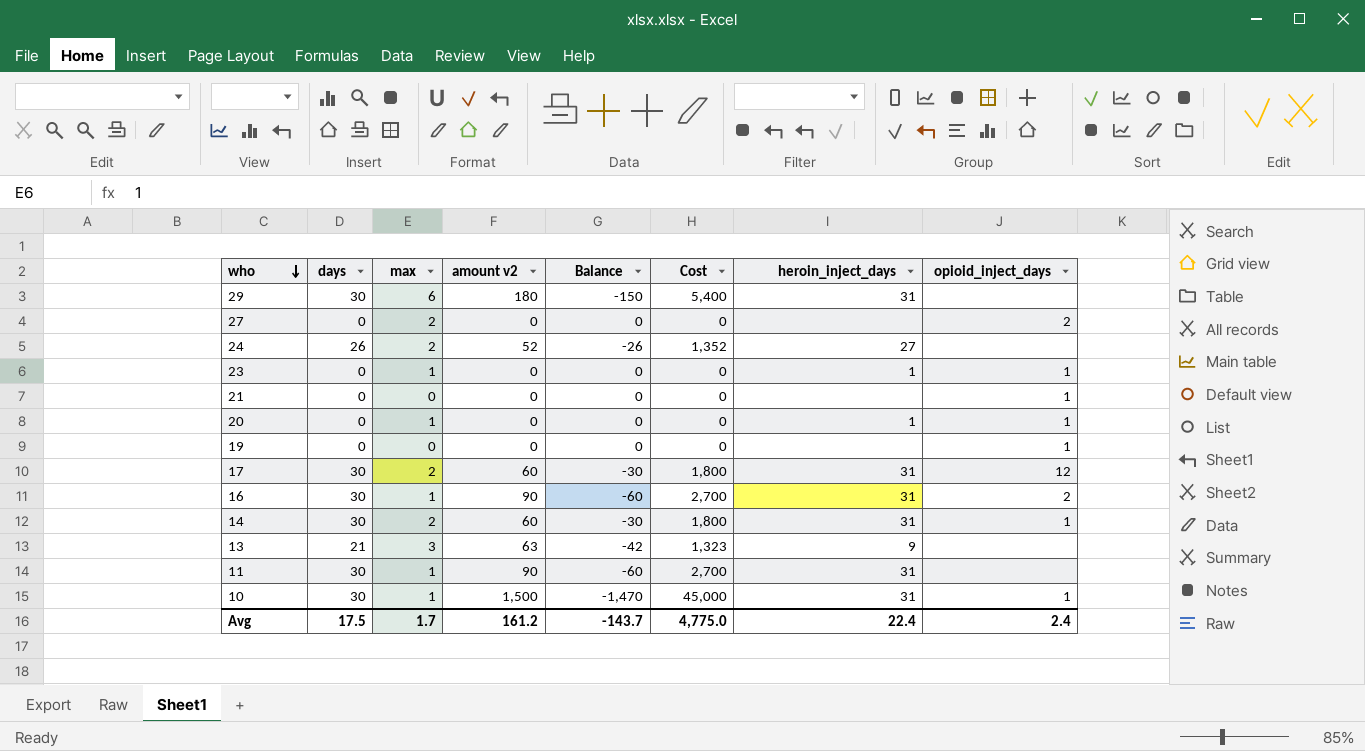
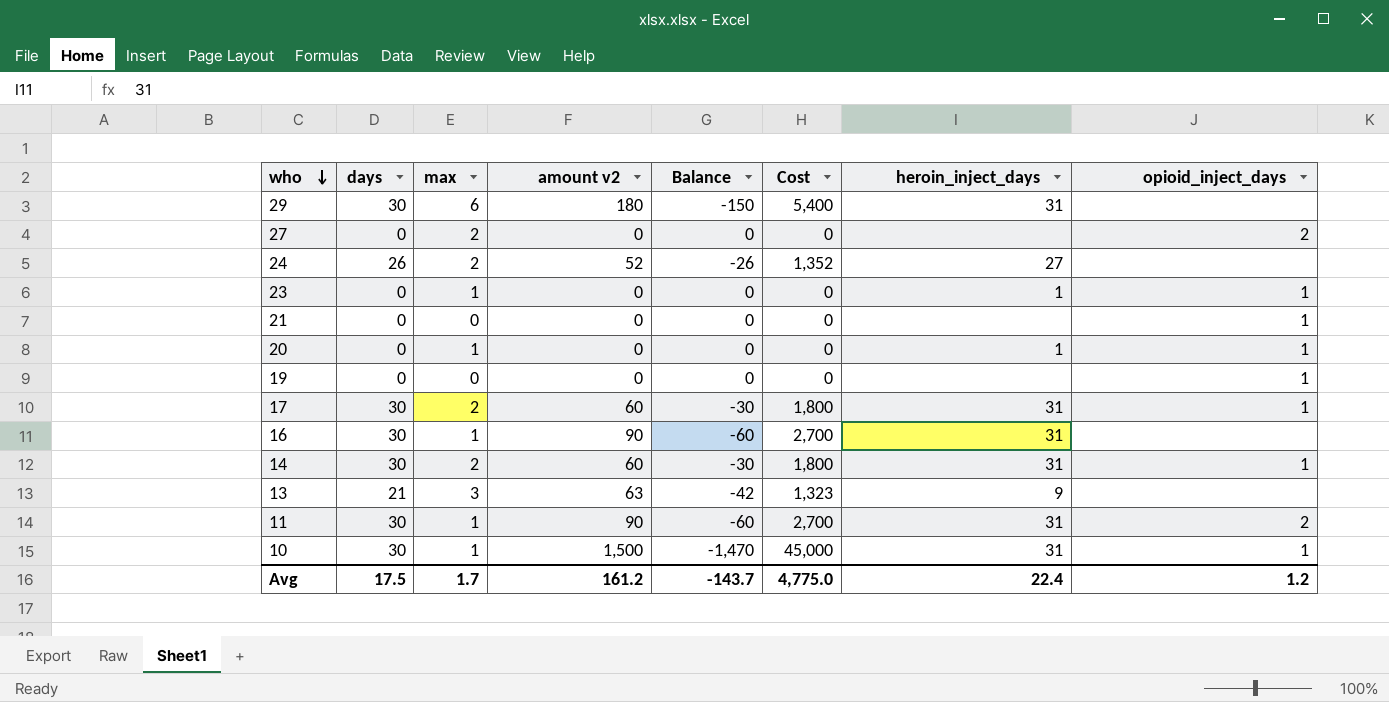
17 | opioid_inject_days: 12 -> 1
16 | opioid_inject_days: 2 -> none
11 | opioid_inject_days: none -> 2
Avg | opioid_inject_days: 2.4 -> 1.2

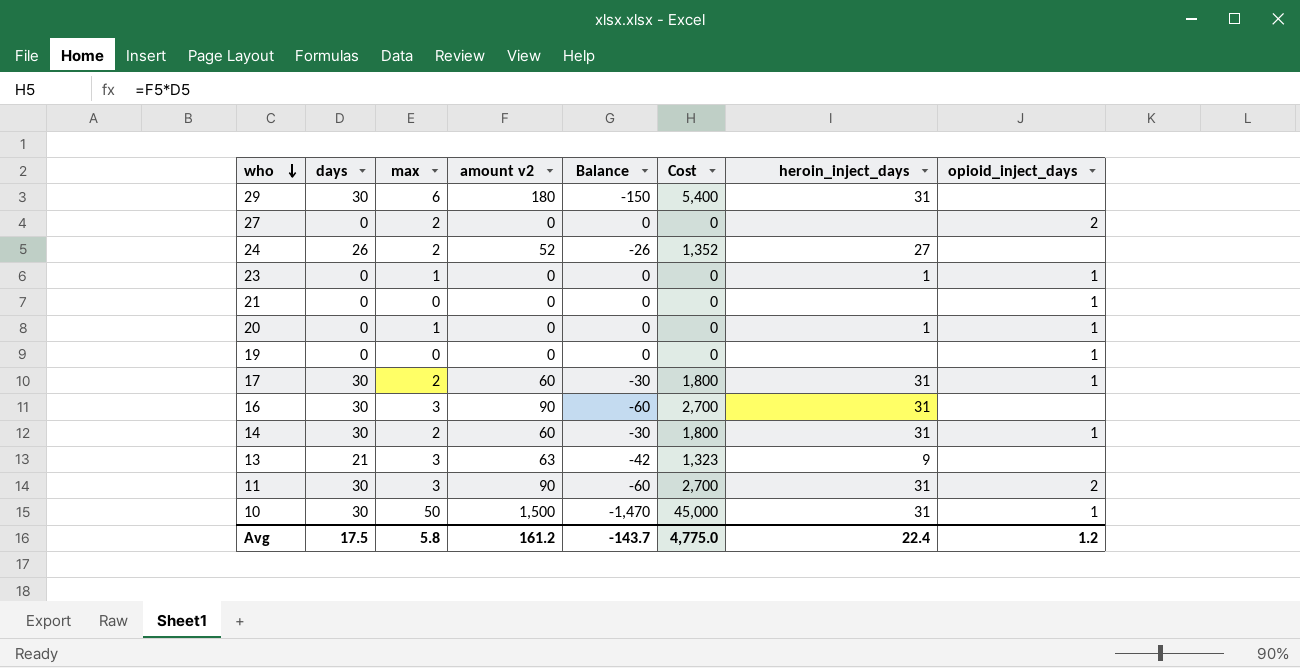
16 | max: 1 -> 3
11 | max: 1 -> 3
10 | max: 1 -> 50
Avg | max: 1.7 -> 5.8

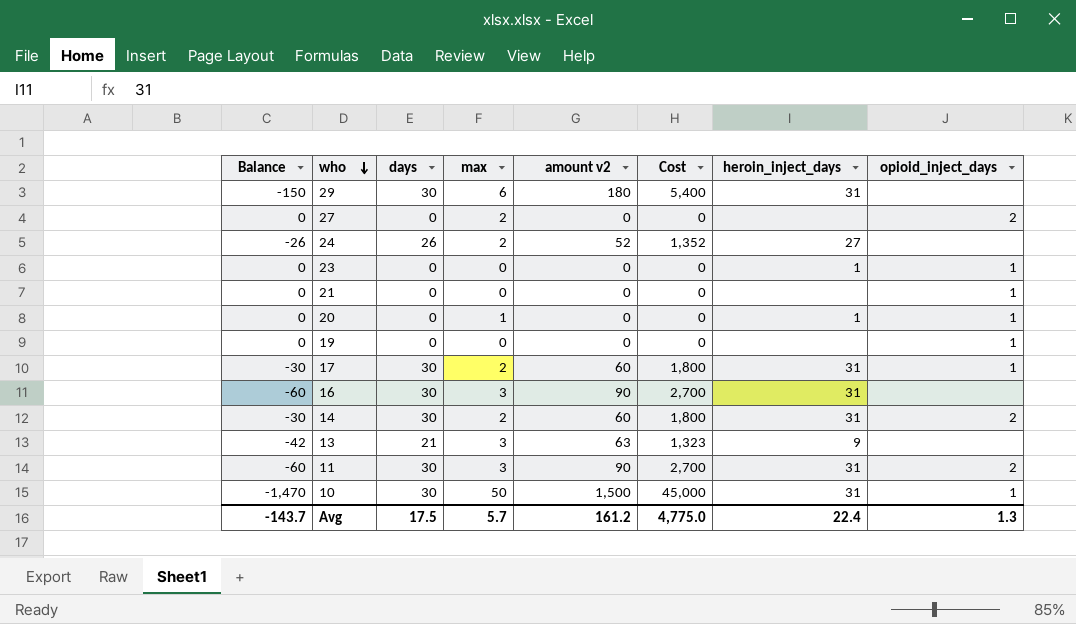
column Balance | position: 5 -> 1
23 | max: 1 -> 0
14 | opioid_inject_days: 1 -> 2
Avg | max: 5.8 -> 5.7
Avg | opioid_inject_days: 1.2 -> 1.3

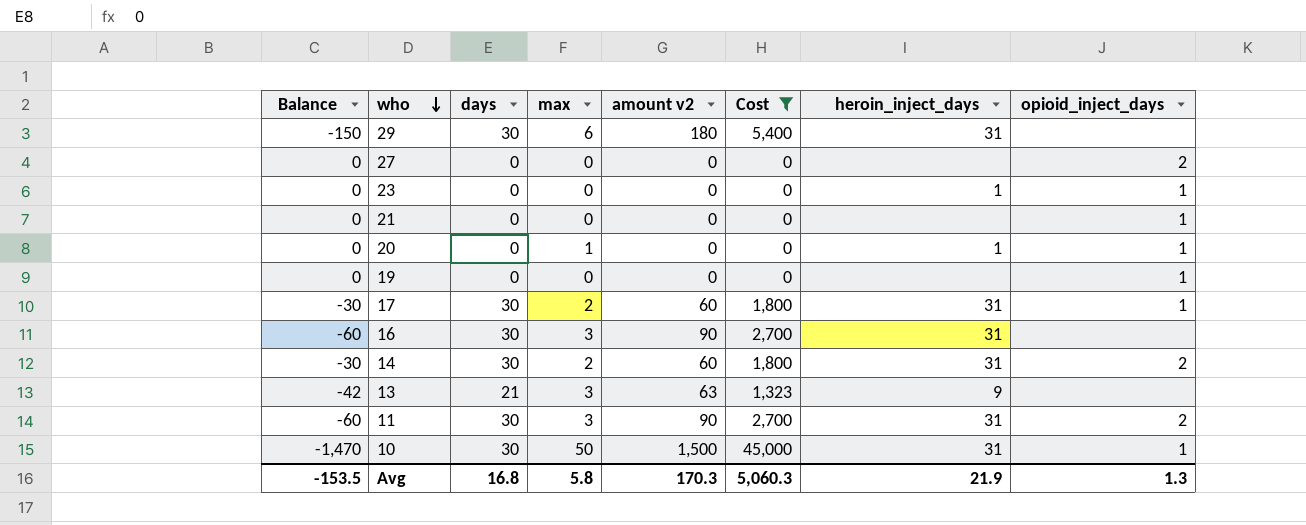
filter: none -> Cost != 1,352
27 | max: 2 -> 0
Avg | Balance: -143.7 -> -153.5
Avg | days: 17.5 -> 16.8
Avg | max: 5.7 -> 5.8
Avg | amount v2: 161.2 -> 170.3
Avg | Cost: 4,775.0 -> 5,060.3
Avg | heroin_inject_days: 22.4 -> 21.9

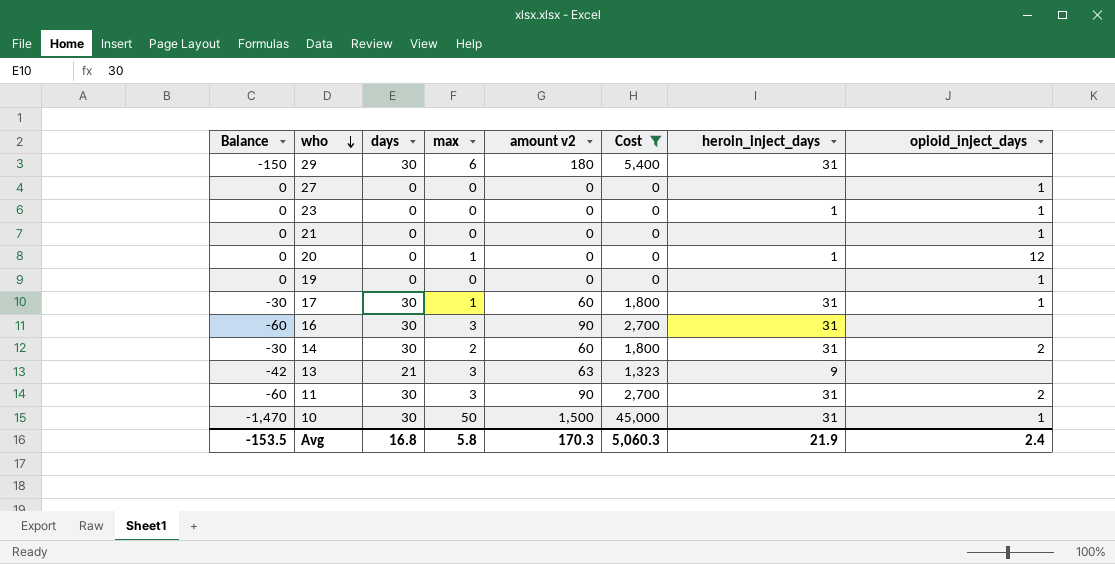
27 | opioid_inject_days: 2 -> 1
20 | opioid_inject_days: 1 -> 12
17 | max: 2 -> 1
Avg | opioid_inject_days: 1.3 -> 2.4

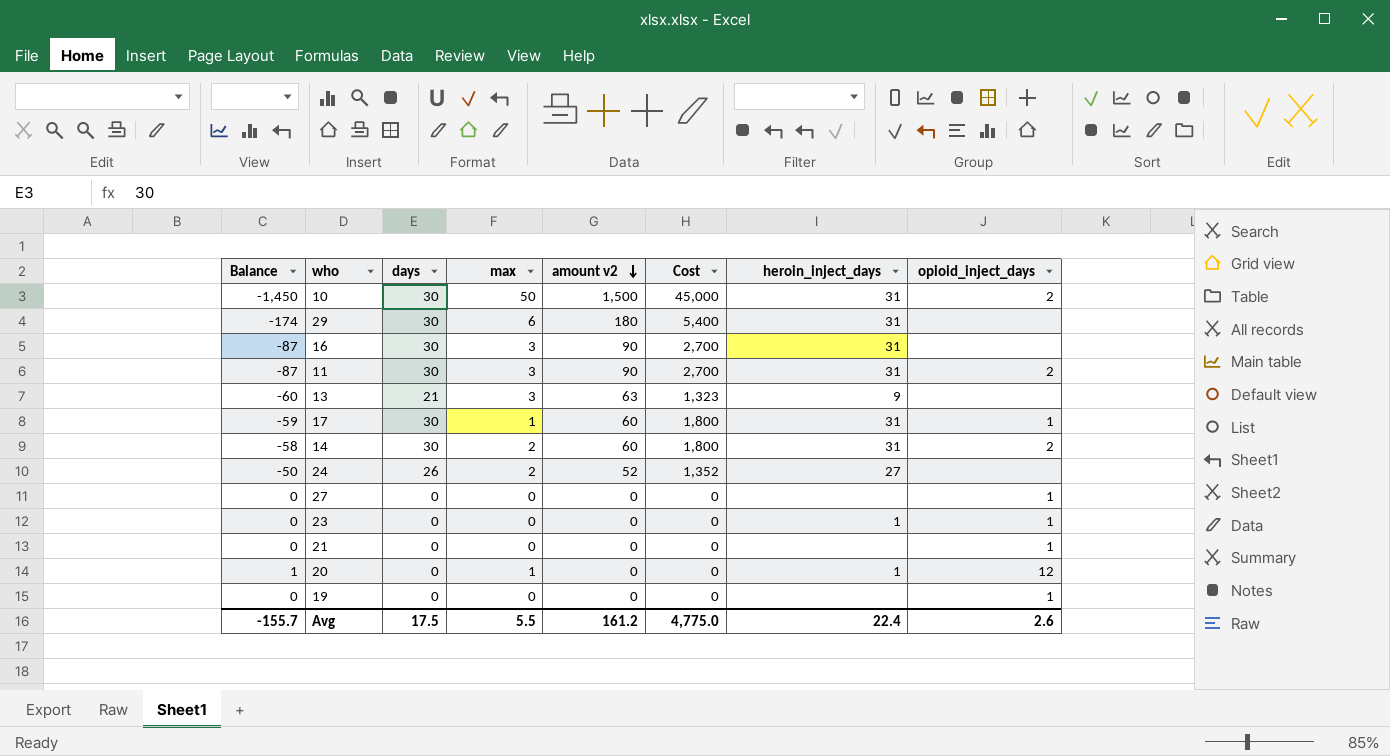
filter: Cost != 1,352 -> none
row order: who descending -> amount v2 descending
column Balance | formula: [days] - [amount v2] -> [max] - [amount v2]
10 | opioid_inject_days: 1 -> 2
Avg | Balance: -153.5 -> -155.7
Avg | days: 16.8 -> 17.5
Avg | max: 5.8 -> 5.5
Avg | amount v2: 170.3 -> 161.2
Avg | Cost: 5,060.3 -> 4,775.0
Avg | heroin_inject_days: 21.9 -> 22.4
Avg | opioid_inject_days: 2.4 -> 2.6

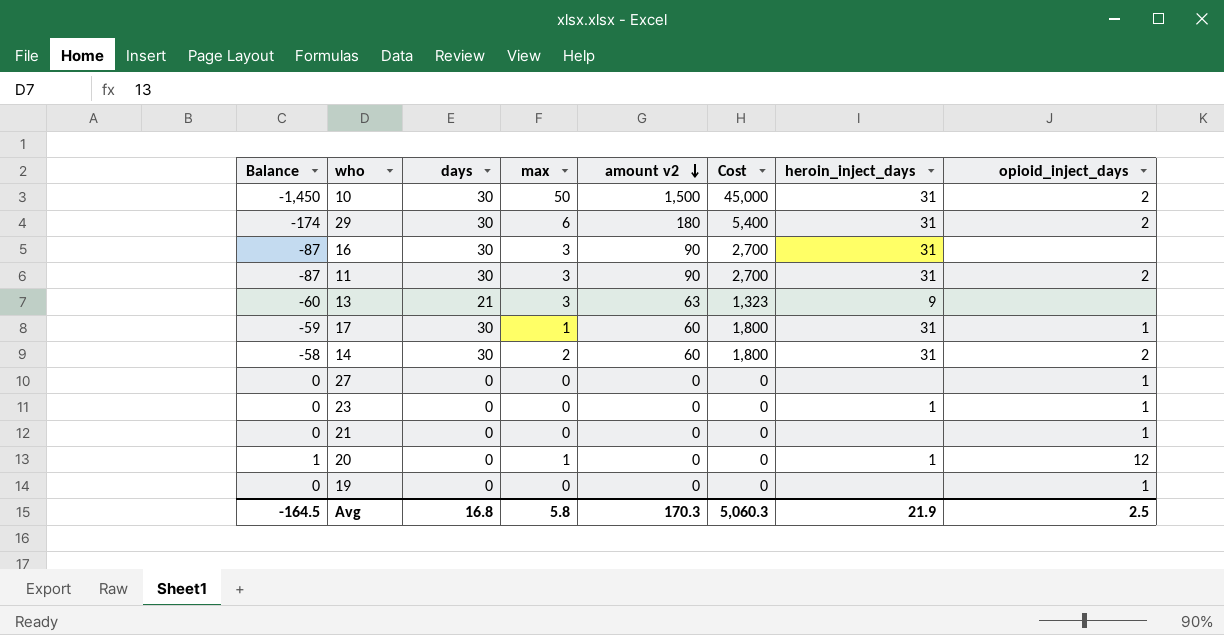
row 24: -50 | 26 | 2 | 52 | 1,352 | 27 | none -> none
29 | opioid_inject_days: none -> 2
Avg | Balance: -155.7 -> -164.5
Avg | days: 17.5 -> 16.8
Avg | max: 5.5 -> 5.8
Avg | amount v2: 161.2 -> 170.3
Avg | Cost: 4,775.0 -> 5,060.3
Avg | heroin_inject_days: 22.4 -> 21.9
Avg | opioid_inject_days: 2.6 -> 2.5

